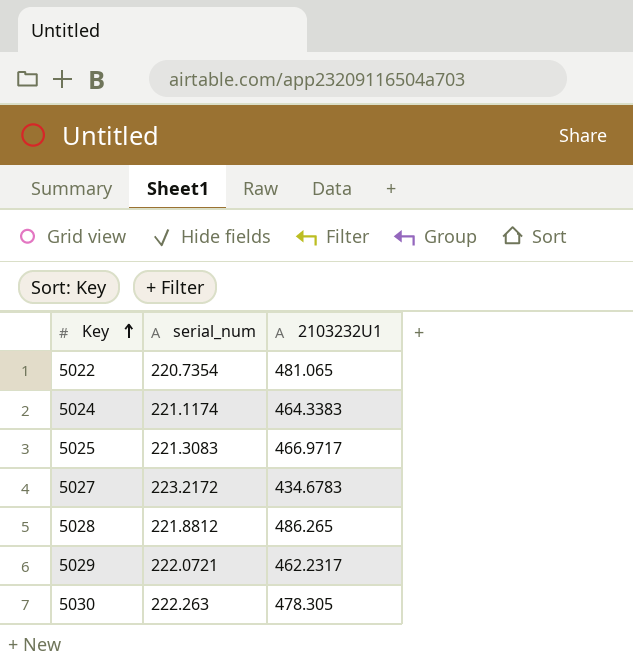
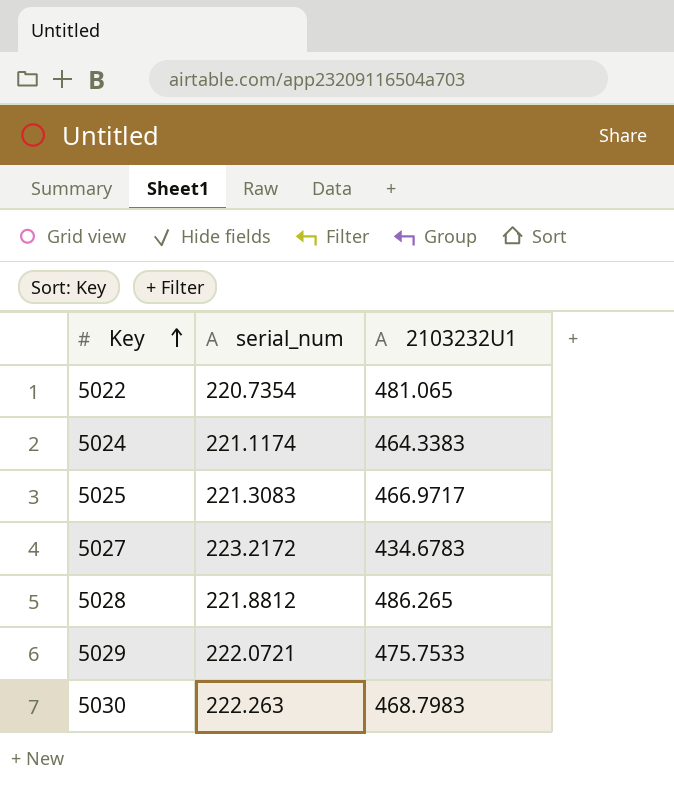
5029 | 2103232U1: 462.2317 -> 475.7533
5030 | 2103232U1: 478.305 -> 468.7983

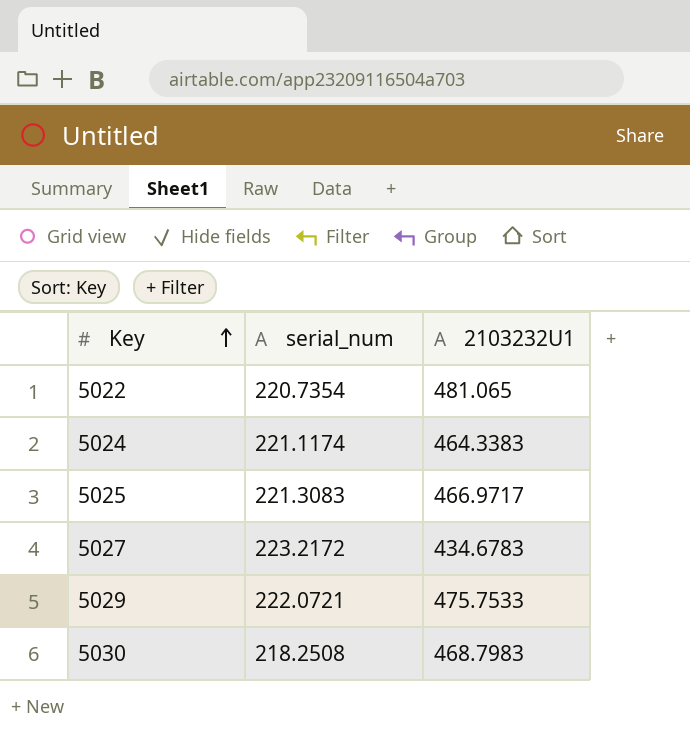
row 5028: 221.8812 | 486.265 -> none
5030 | serial_num: 222.263 -> 218.2508

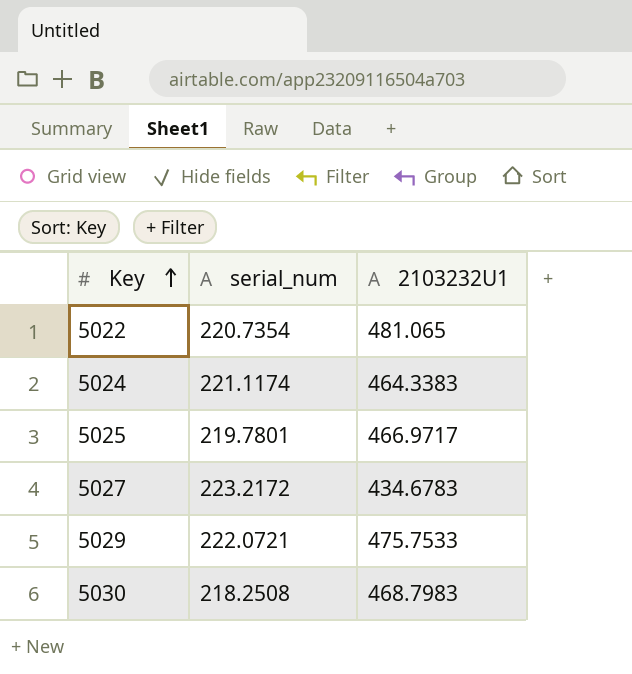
5025 | serial_num: 221.3083 -> 219.7801

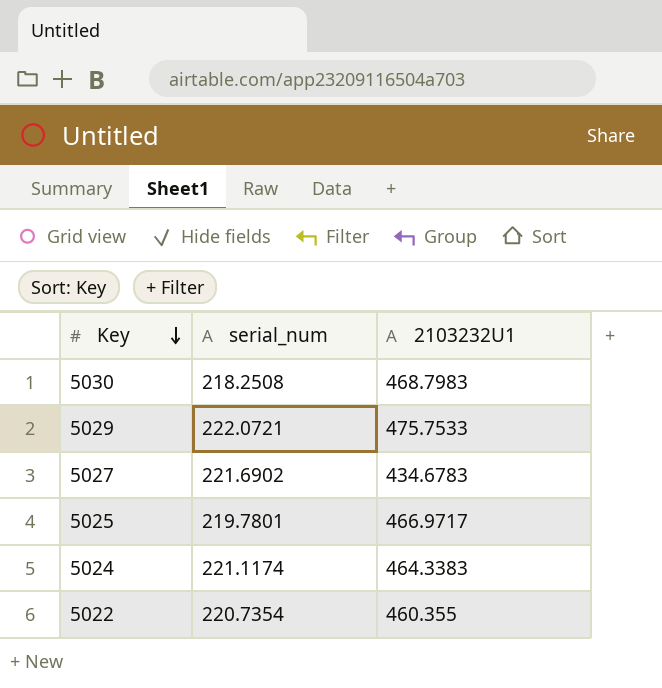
row order: Key ascending -> Key descending
5027 | serial_num: 223.2172 -> 221.6902
5022 | 2103232U1: 481.065 -> 460.355

